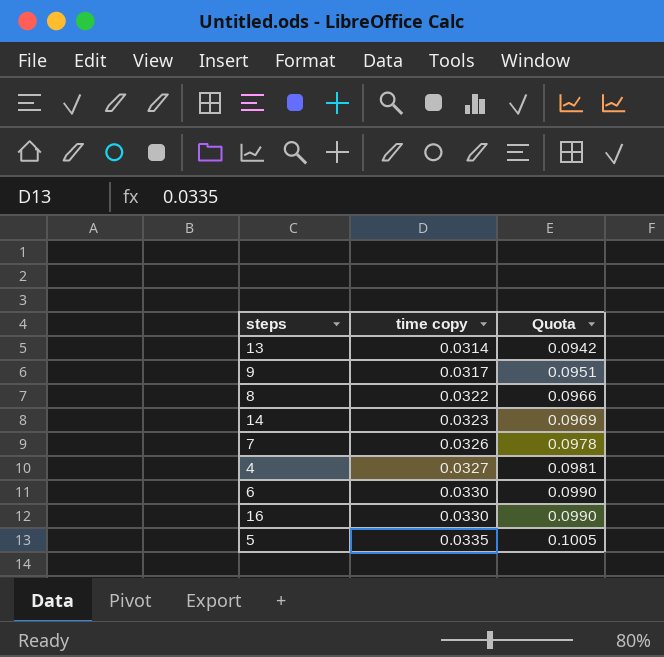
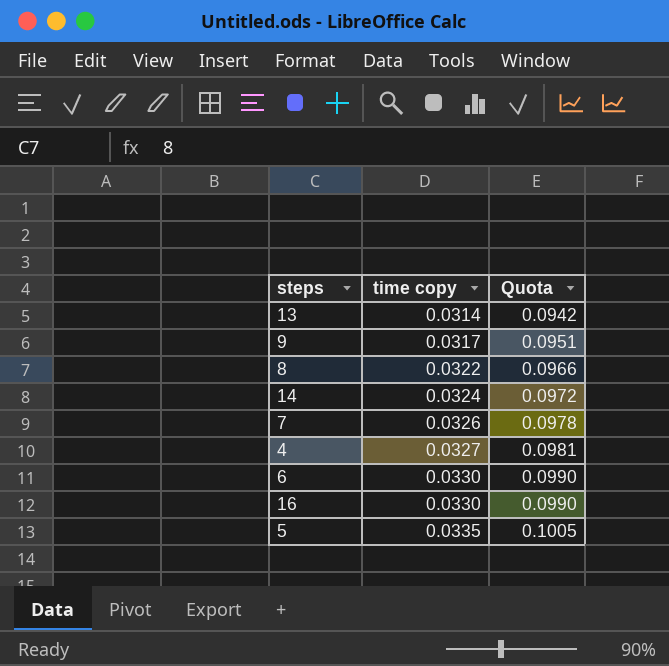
14 | time copy: 0.0323 -> 0.0324
14 | Quota: 0.0969 -> 0.0972

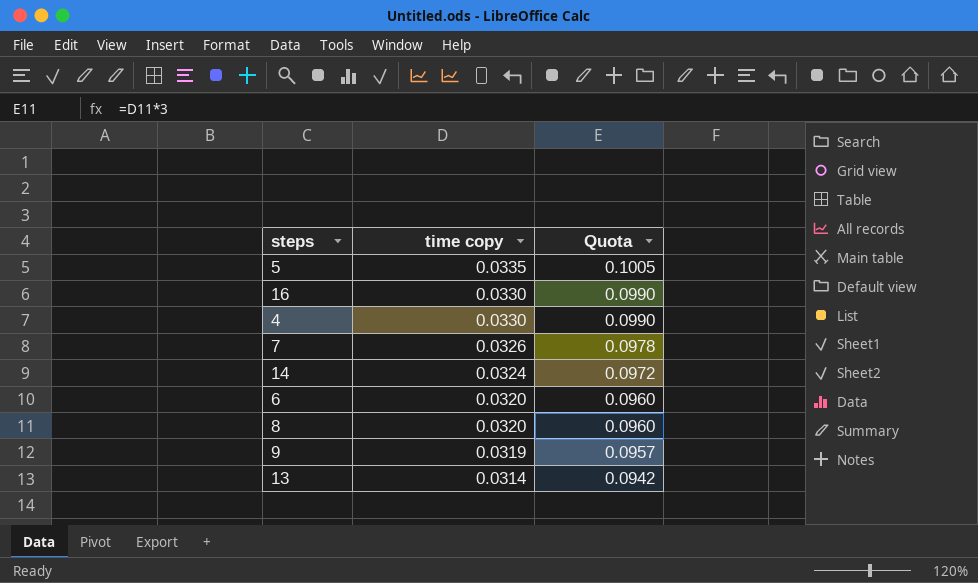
row order: time copy ascending -> time copy descending
4 | time copy: 0.0327 -> 0.0330
4 | Quota: 0.0981 -> 0.0990
6 | time copy: 0.0330 -> 0.0320
6 | Quota: 0.0990 -> 0.0960
8 | time copy: 0.0322 -> 0.0320
8 | Quota: 0.0966 -> 0.0960
9 | time copy: 0.0317 -> 0.0319
9 | Quota: 0.0951 -> 0.0957

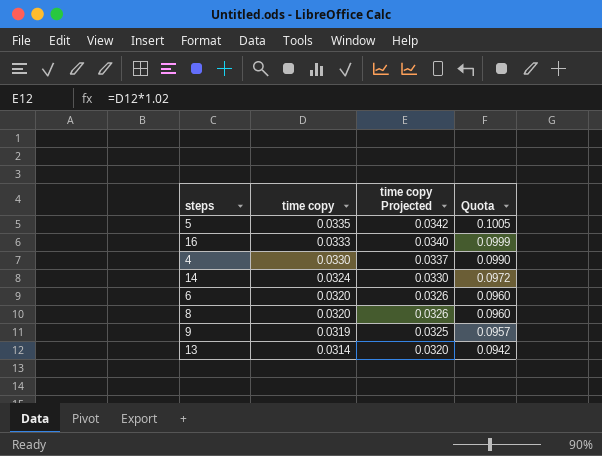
column time copy Projected | formula: none -> [time copy] * 1.02
row 7: 0.0326 | 0.0978 -> none
16 | time copy: 0.0330 -> 0.0333
16 | Quota: 0.0990 -> 0.0999

